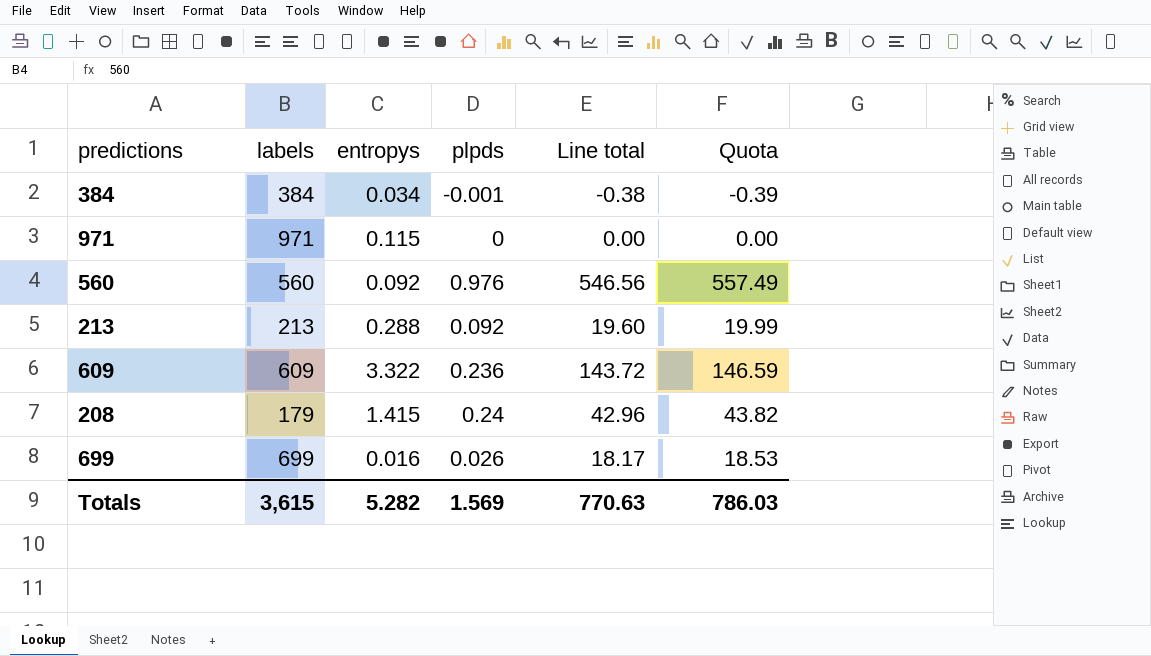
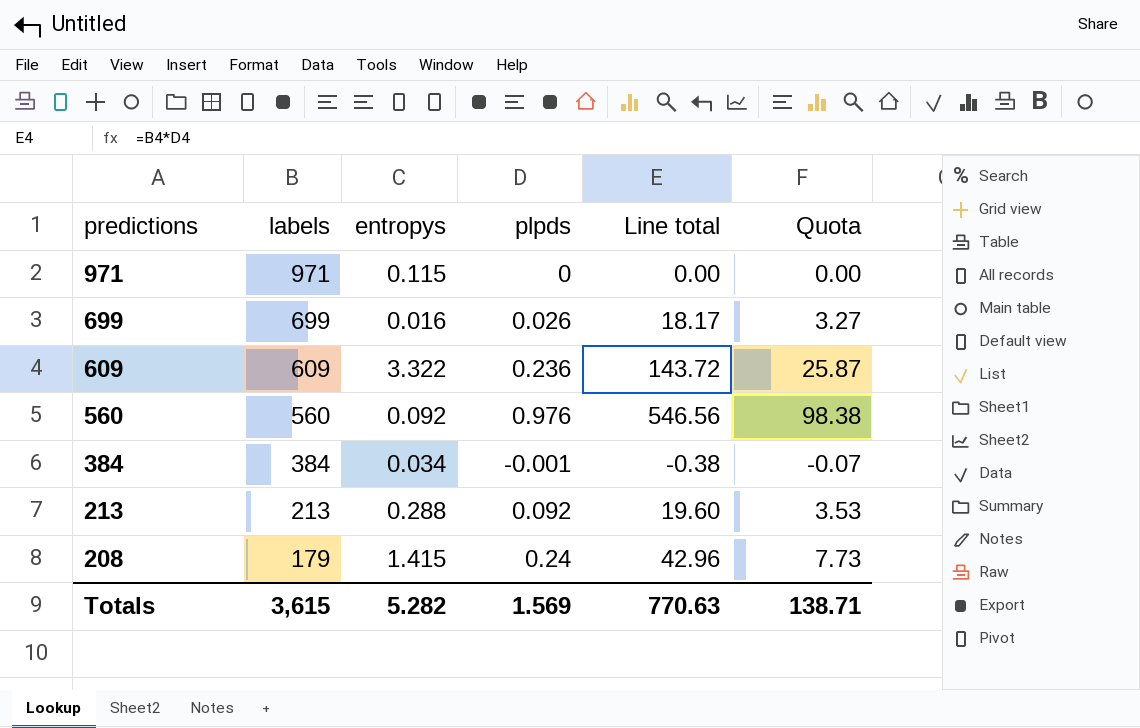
row order: none -> predictions descending
column Quota | formula: [Line total] * 1.02 -> [Line total] * 0.18
Totals | Quota: 786.03 -> 138.71

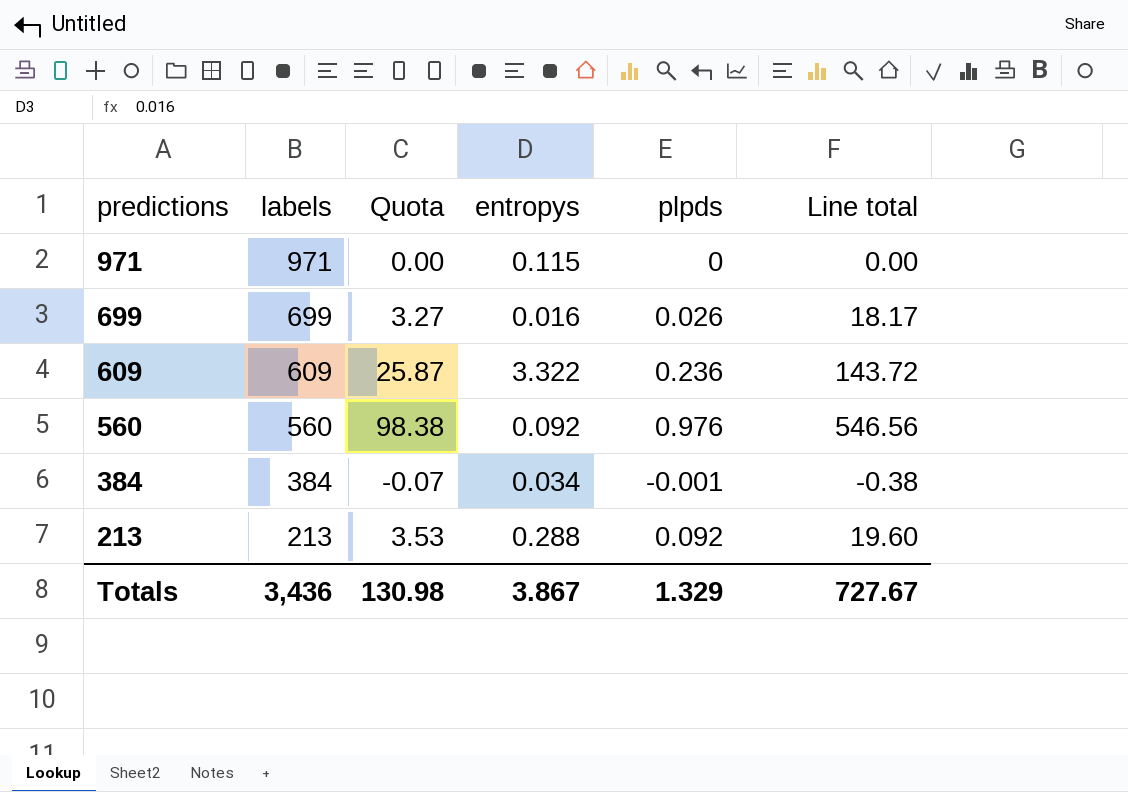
column Quota | position: 6 -> 3
row 208: 179 | 1.415 | 0.24 | 42.96 | 7.73 -> none
Totals | labels: 3,615 -> 3,436
Totals | Quota: 138.71 -> 130.98
Totals | entropys: 5.282 -> 3.867
Totals | plpds: 1.569 -> 1.329
Totals | Line total: 770.63 -> 727.67

